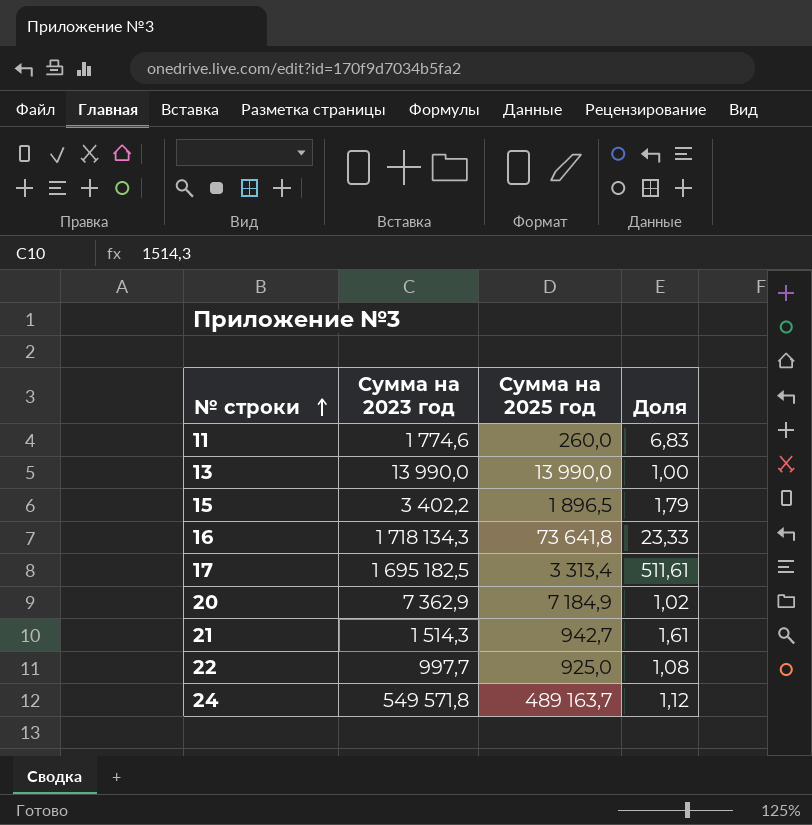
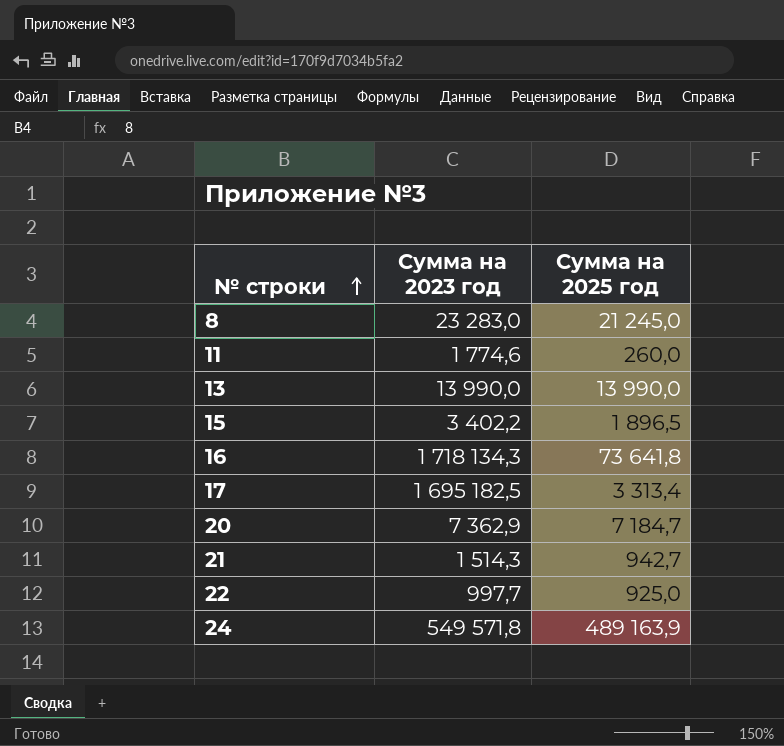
column Доля | formula: [Сумма на 2023 год] / [Сумма на 2025 год] -> none
row 8: none -> 23 283,0 | 21 245,0
20 | Сумма на 2025 год: 7 184,9 -> 7 184,7
24 | Сумма на 2025 год: 489 163,7 -> 489 163,9

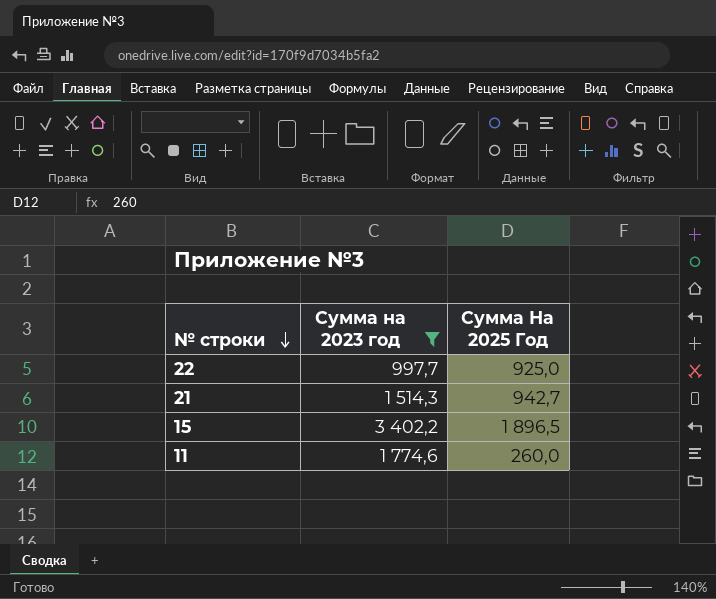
filter: none -> Сумма на 2023 год <= 3 402,2
row order: № строки ascending -> № строки descending
column name: Сумма на 2025 год -> Сумма На 2025 Год

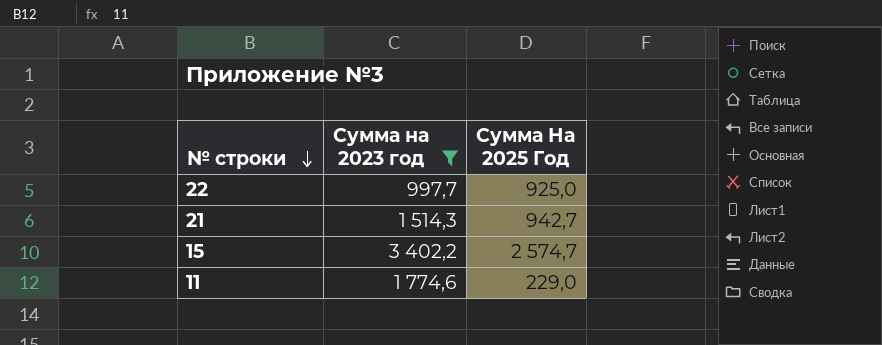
15 | Сумма На 2025 Год: 1 896,5 -> 2 574,7
11 | Сумма На 2025 Год: 260,0 -> 229,0

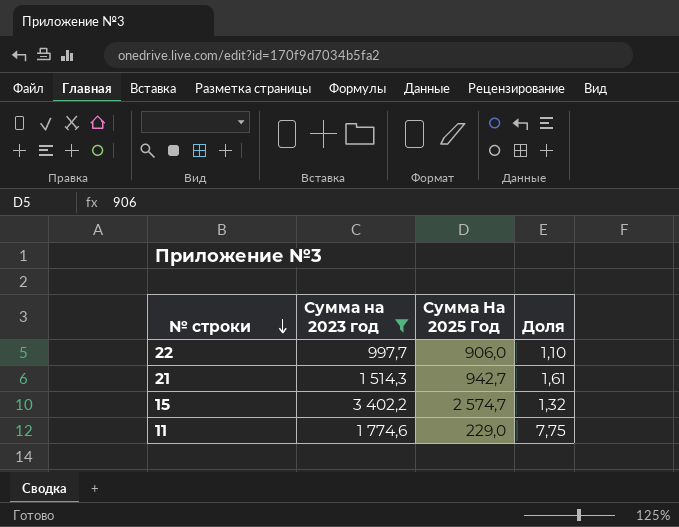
column Доля | formula: none -> [Сумма на 2023 год] / [Сумма На 2025 Год]
22 | Сумма На 2025 Год: 925,0 -> 906,0

